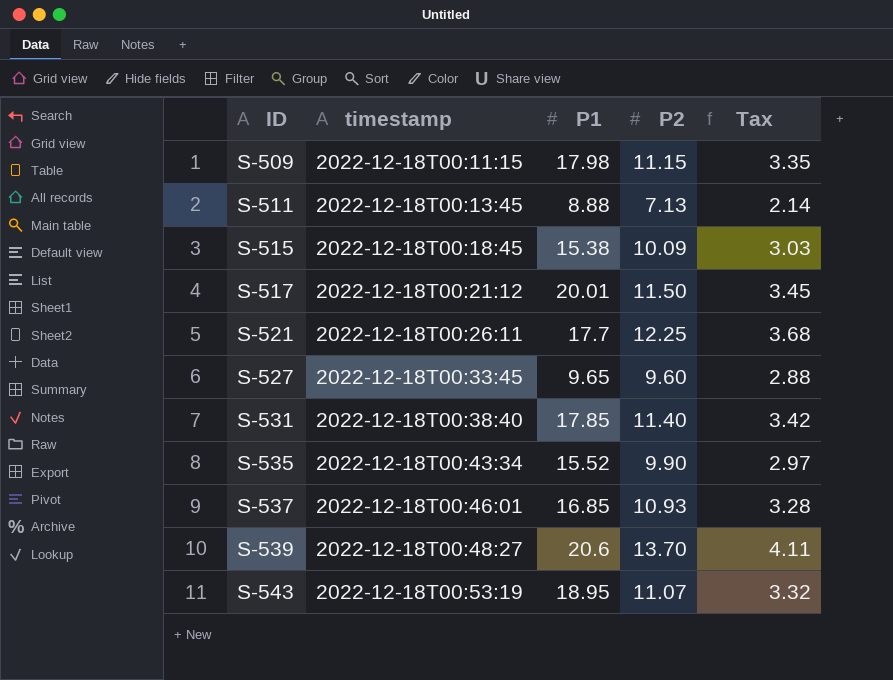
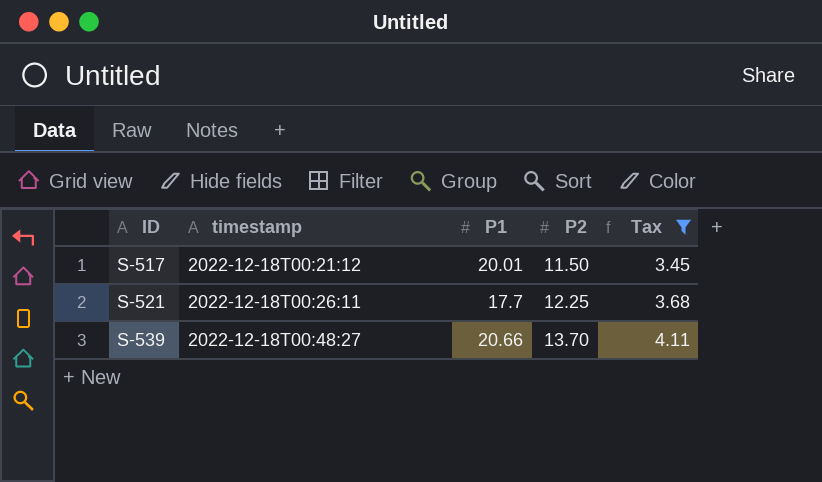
filter: none -> Tax >= 3.45
S-539 | P1: 20.6 -> 20.66

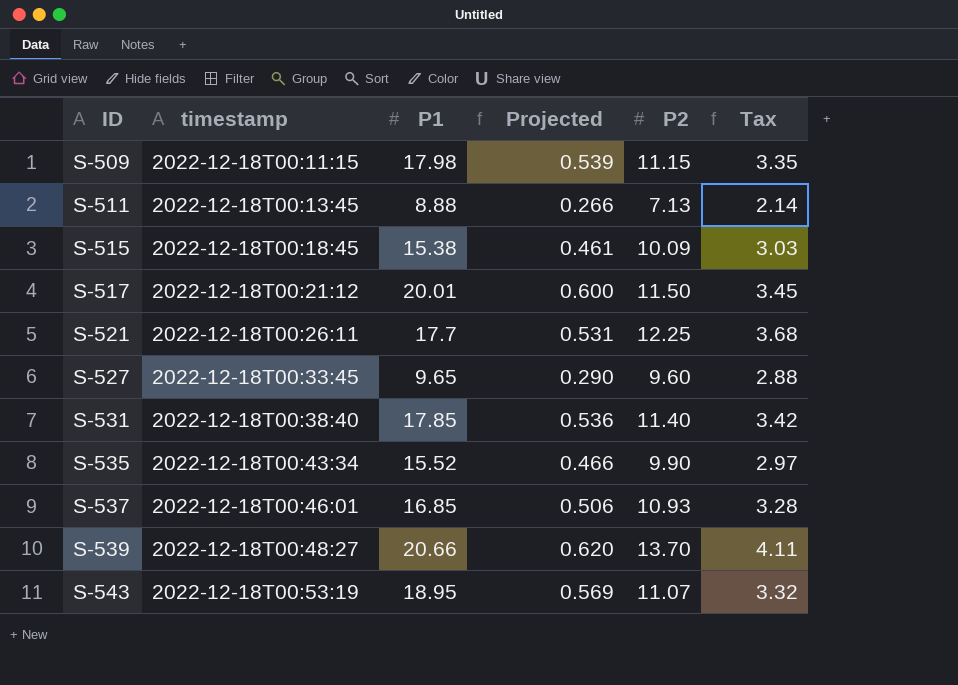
filter: Tax >= 3.45 -> none
column Projected | formula: none -> [P1] * 0.03

